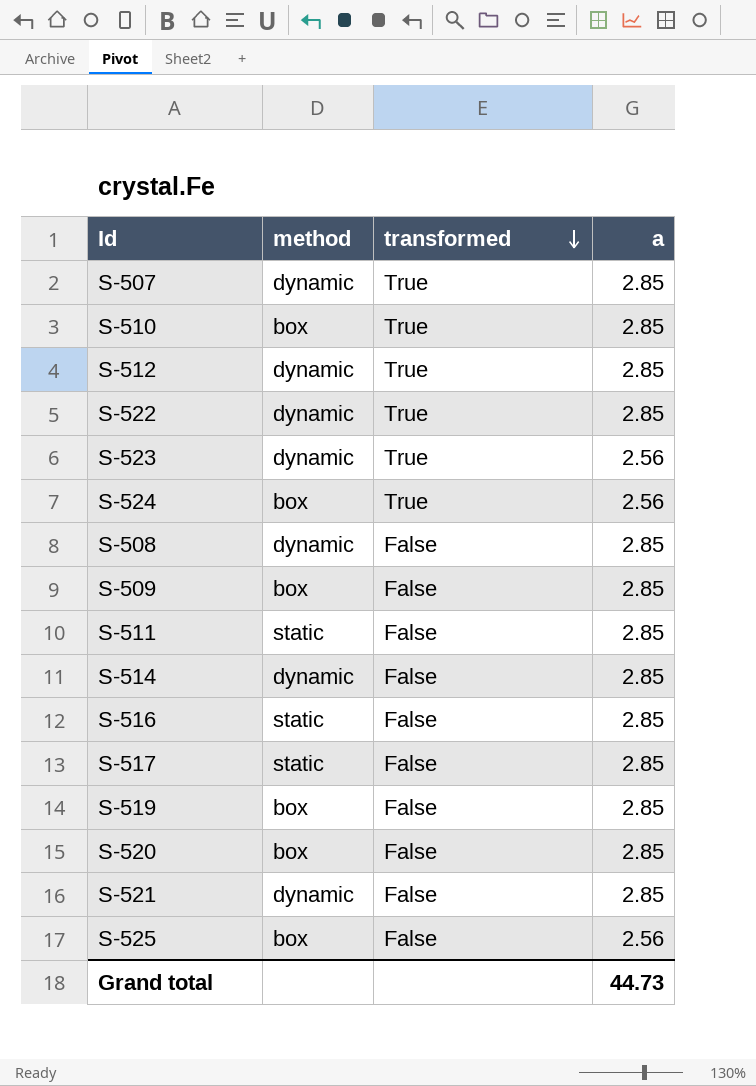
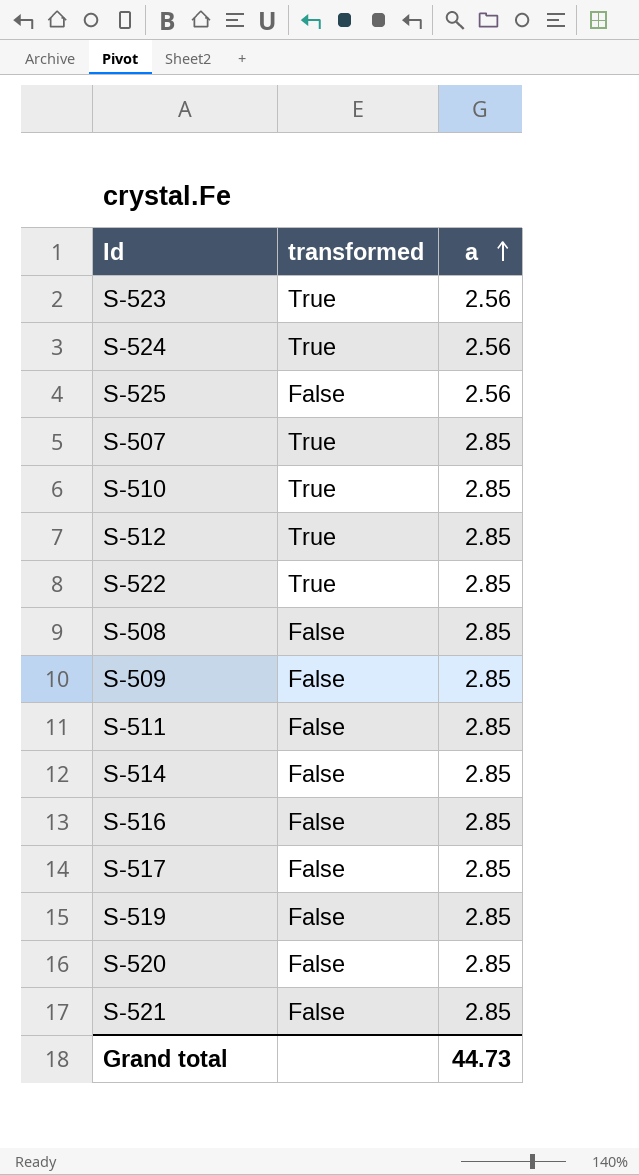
row order: transformed descending -> a ascending
column method | position: 2 -> none

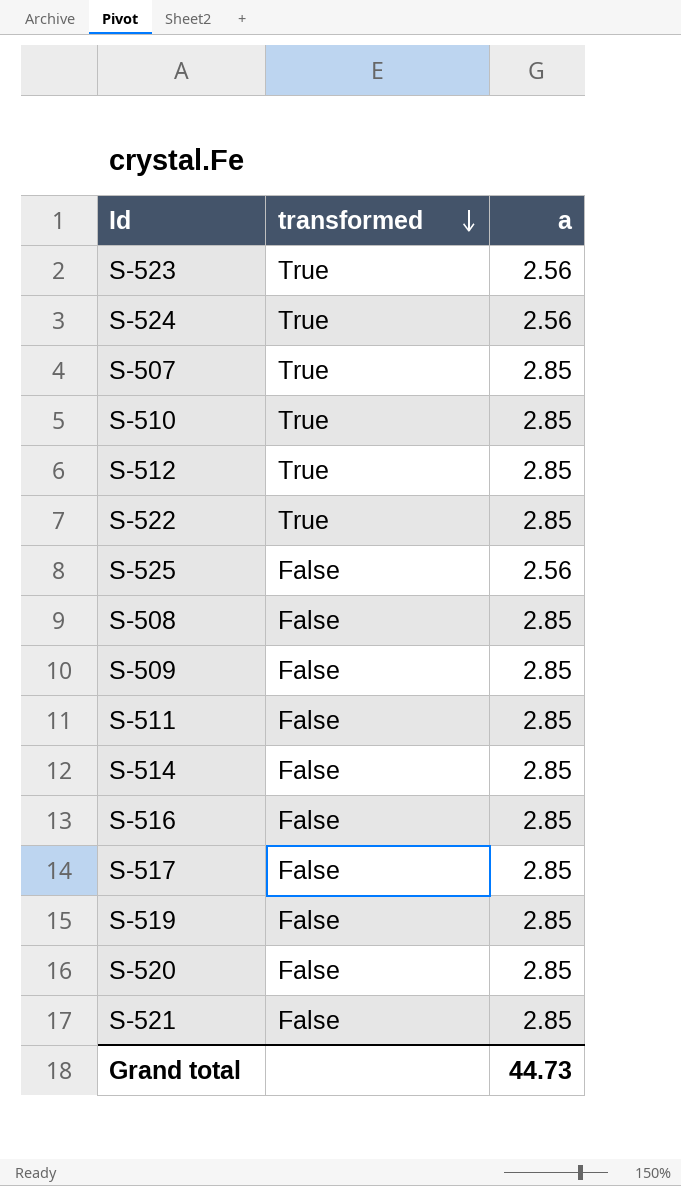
row order: a ascending -> transformed descending

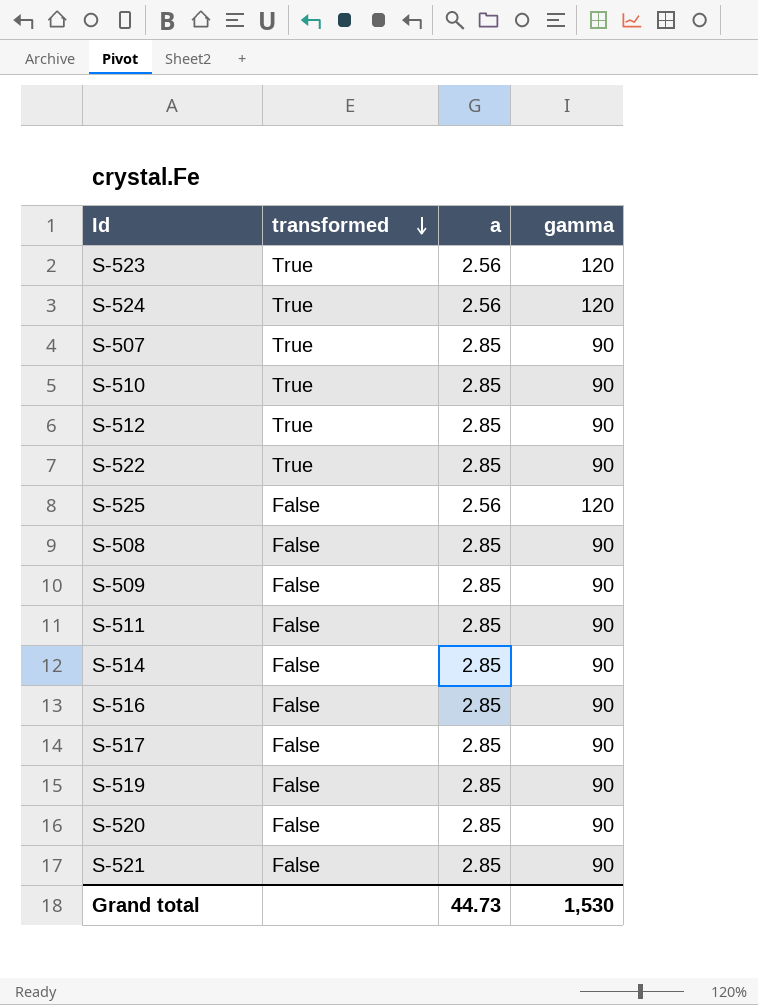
column gamma | position: none -> 4

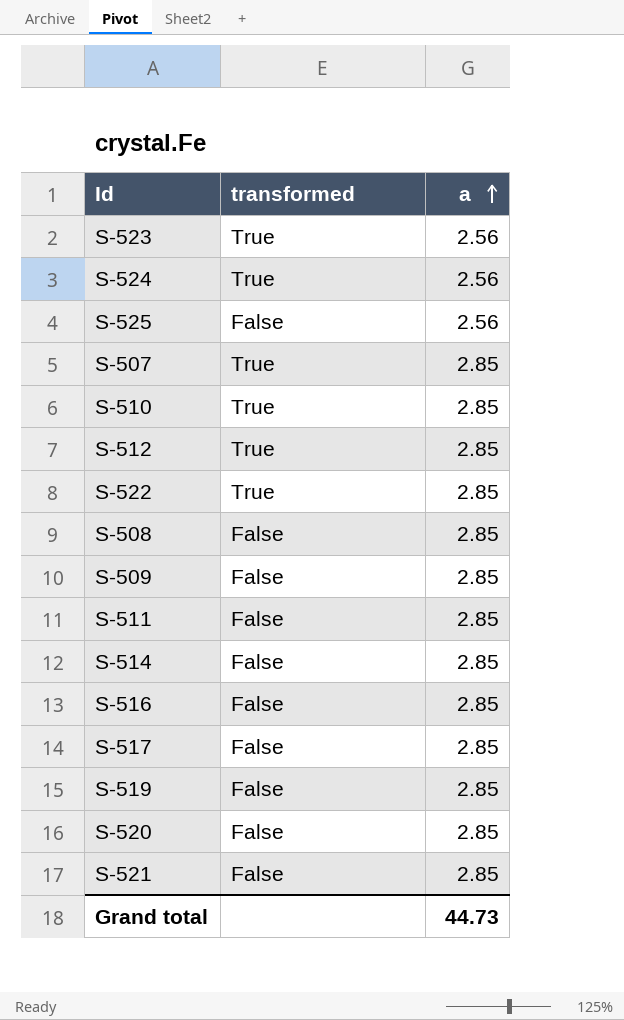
row order: transformed descending -> a ascending
column gamma | position: 4 -> none

